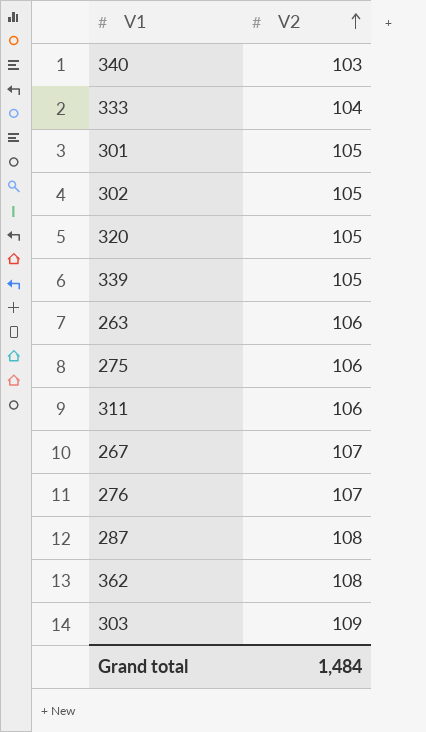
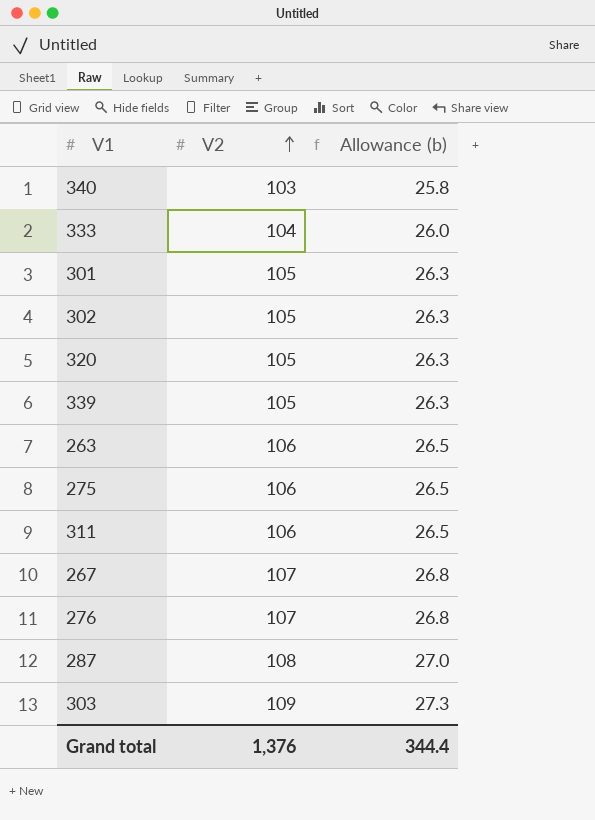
column Allowance (b) | formula: none -> [V2] * 0.25
row 362: 108 -> none
Grand total | V2: 1,484 -> 1,376

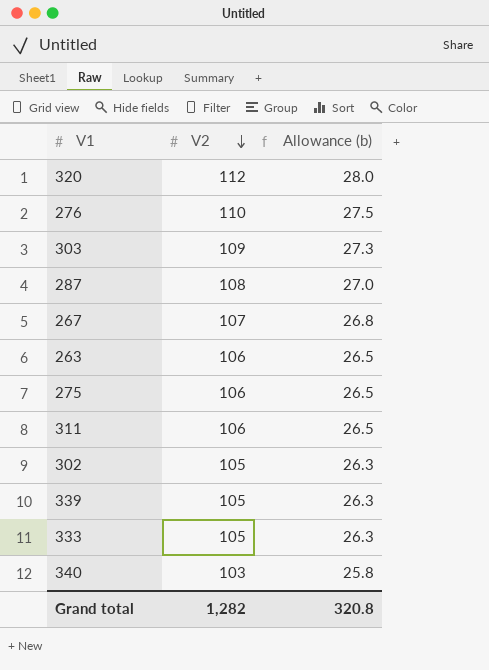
row order: V2 ascending -> V2 descending
row 301: 105 | 26.3 -> none
320 | V2: 105 -> 112
320 | Allowance (b): 26.3 -> 28.0
276 | V2: 107 -> 110
276 | Allowance (b): 26.8 -> 27.5
333 | V2: 104 -> 105
333 | Allowance (b): 26.0 -> 26.3
Grand total | V2: 1,376 -> 1,282
Grand total | Allowance (b): 344.4 -> 320.8

